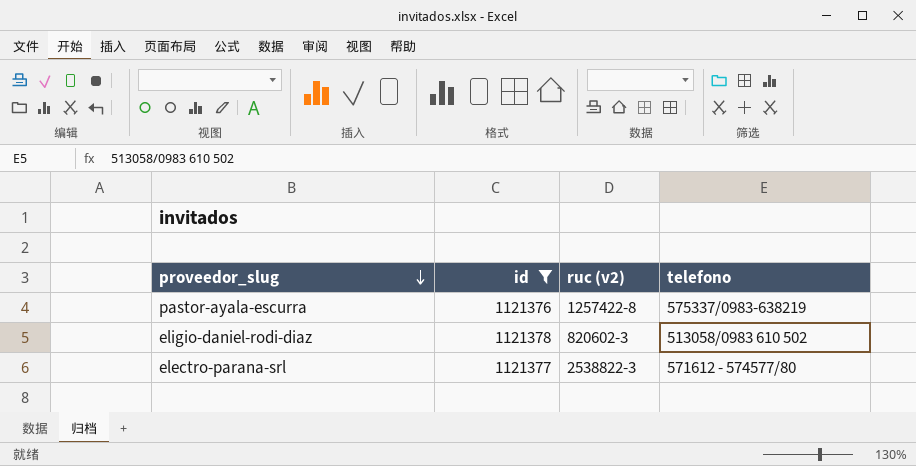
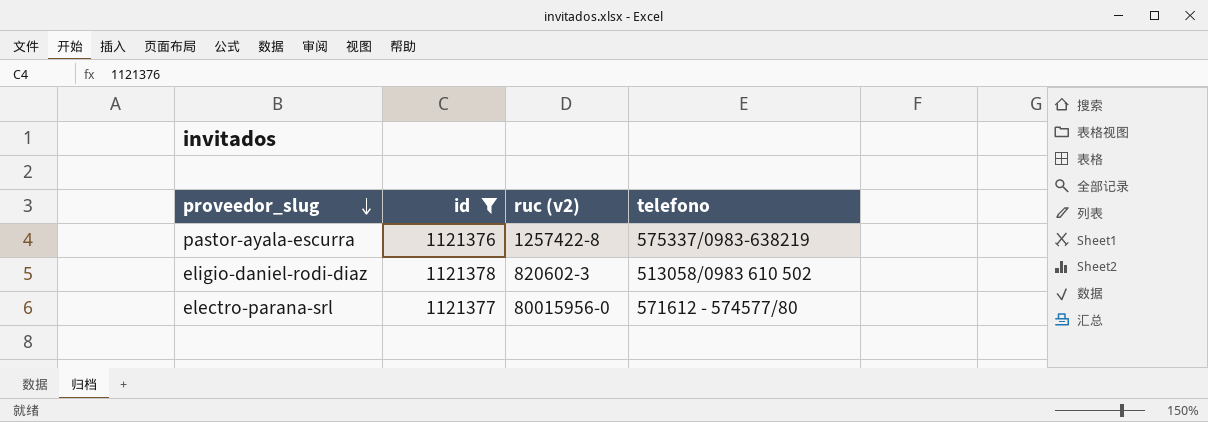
electro-parana-srl | ruc (v2): 2538822-3 -> 80015956-0

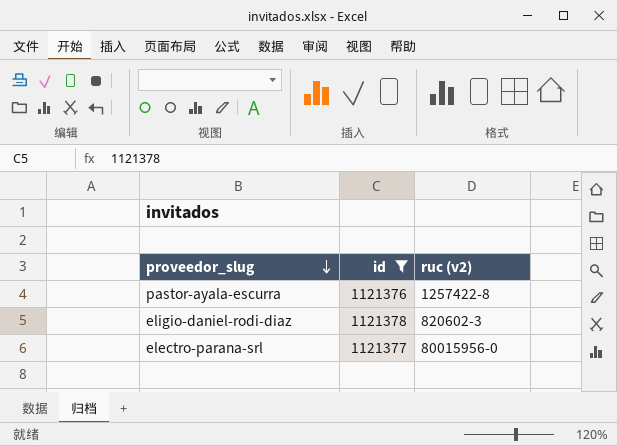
column telefono | position: 4 -> none

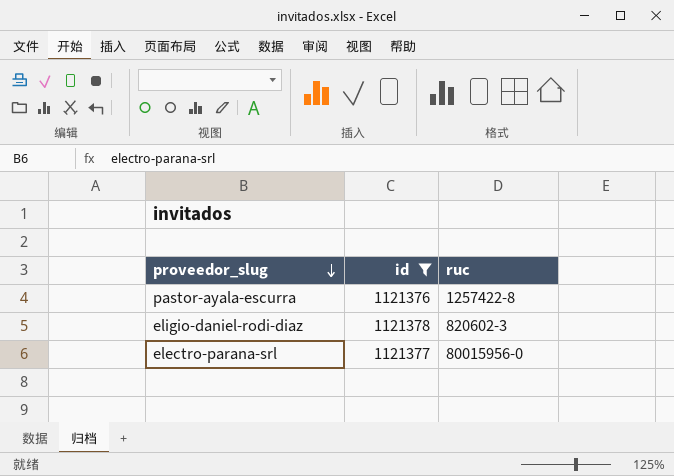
column name: ruc (v2) -> ruc

